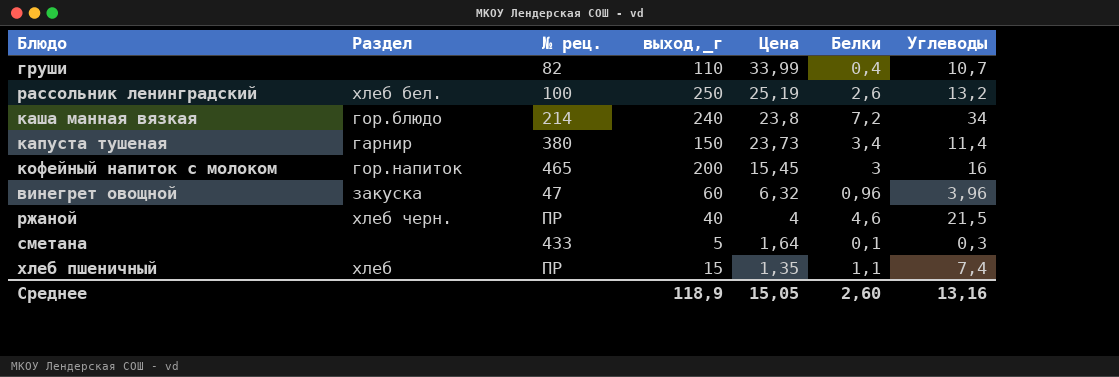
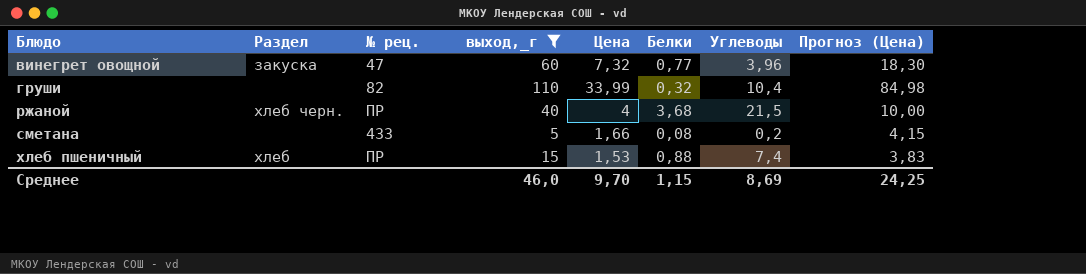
filter: none -> выход,_г <= 110
row order: Цена descending -> Блюдо ascending
column Прогноз (Цена) | formula: none -> [Цена] * 2,5
винегрет овощной | Цена: 6,32 -> 7,32
винегрет овощной | Белки: 0,96 -> 0,77
груши | Белки: 0,4 -> 0,32
груши | Углеводы: 10,7 -> 10,4
ржаной | Белки: 4,6 -> 3,68
сметана | Цена: 1,64 -> 1,66
сметана | Белки: 0,1 -> 0,08
сметана | Углеводы: 0,3 -> 0,2
хлеб пшеничный | Цена: 1,35 -> 1,53
хлеб пшеничный | Белки: 1,1 -> 0,88
Среднее | выход,_г: 118,9 -> 46,0
Среднее | Цена: 15,05 -> 9,70
Среднее | Белки: 2,60 -> 1,15
Среднее | Углеводы: 13,16 -> 8,69

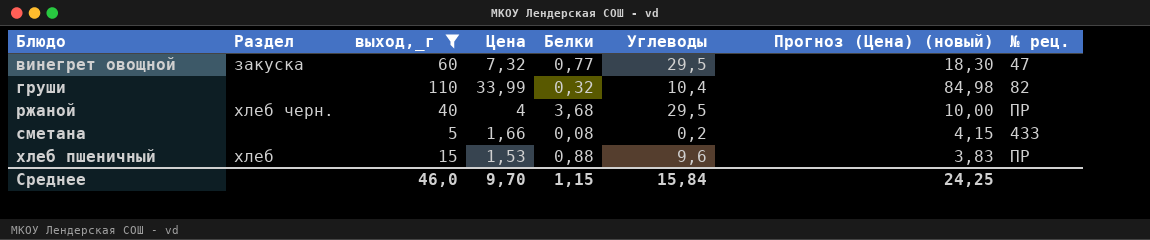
column name: Прогноз (Цена) -> Прогноз (Цена) (новый)
column № рец. | position: 3 -> 8
винегрет овощной | Углеводы: 3,96 -> 29,5
ржаной | Углеводы: 21,5 -> 29,5
хлеб пшеничный | Углеводы: 7,4 -> 9,6
Среднее | Углеводы: 8,69 -> 15,84

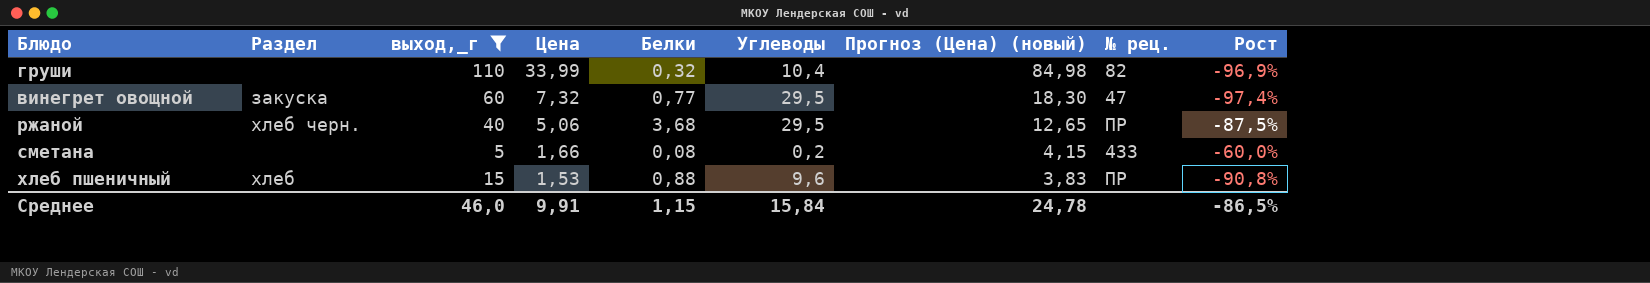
row order: Блюдо ascending -> Цена descending
column Рост | formula: none -> ([Белки] - [Углеводы]) / [Углеводы]
ржаной | Цена: 4 -> 5,06
ржаной | Прогноз (Цена) (новый): 10,00 -> 12,65
Среднее | Цена: 9,70 -> 9,91
Среднее | Прогноз (Цена) (новый): 24,25 -> 24,78

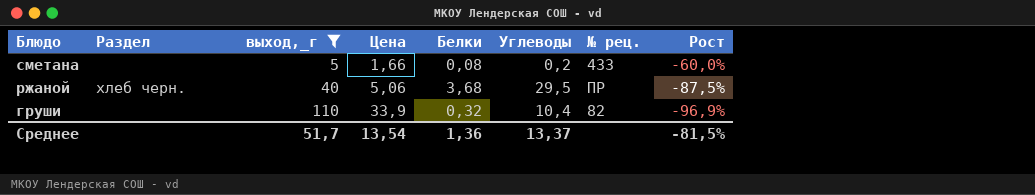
row order: Цена descending -> Блюдо descending
column Прогноз (Цена) (новый) | formula: [Цена] * 2,5 -> none
row винегрет овощной: закуска | 60 | 7,32 | 0,77 | 29,5 | 18,30 | 47 | -97,4% -> none
row хлеб пшеничный: хлеб | 15 | 1,53 | 0,88 | 9,6 | 3,83 | ПР | -90,8% -> none
груши | Цена: 33,99 -> 33,9
Среднее | выход,_г: 46,0 -> 51,7
Среднее | Цена: 9,91 -> 13,54
Среднее | Белки: 1,15 -> 1,36
Среднее | Углеводы: 15,84 -> 13,37
Среднее | Рост: -86,5% -> -81,5%

